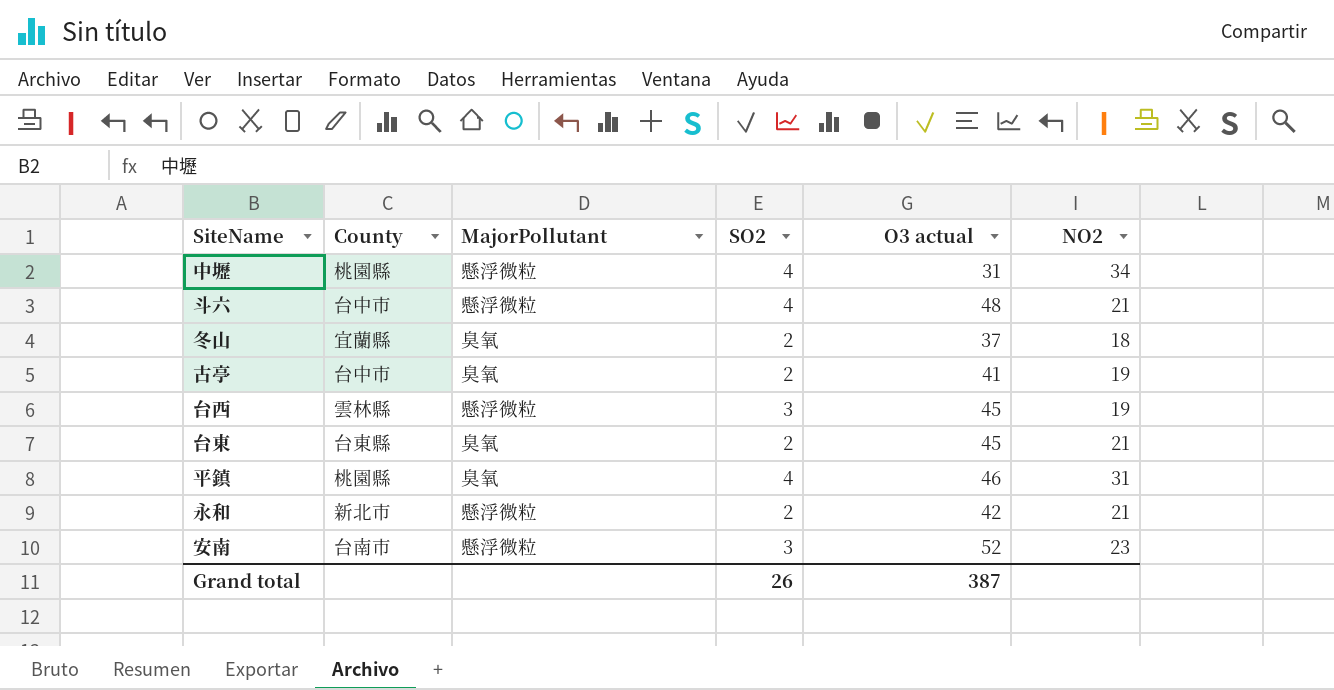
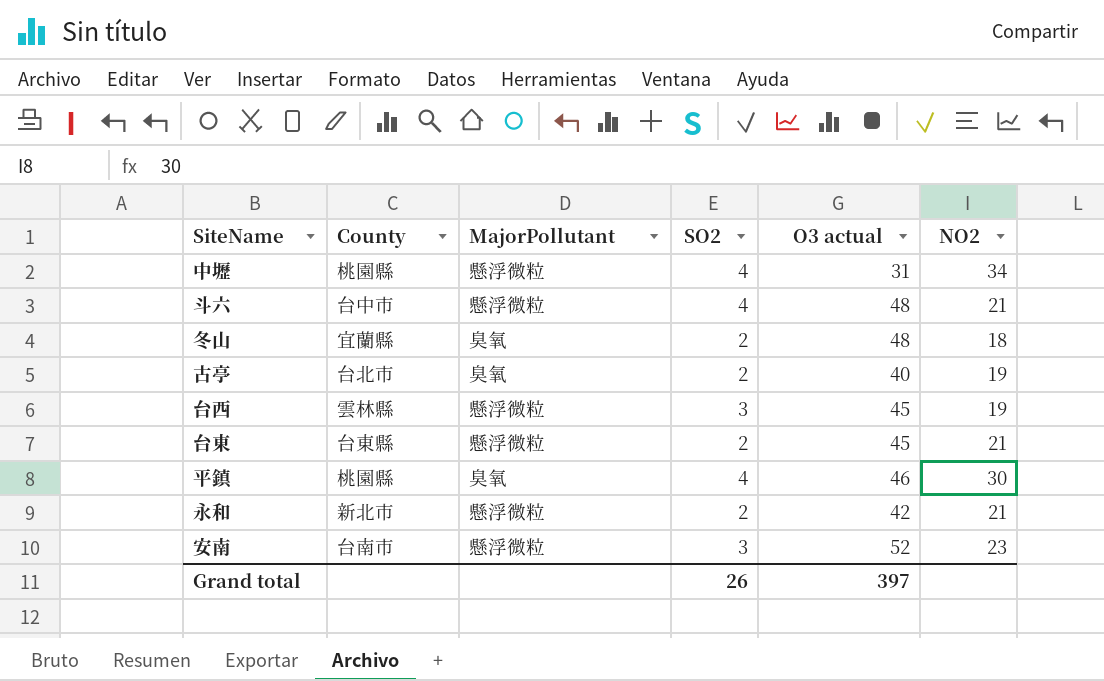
冬山 | O3 actual: 37 -> 48
古亭 | County: 台中市 -> 台北市
古亭 | O3 actual: 41 -> 40
台東 | MajorPollutant: 臭氧 -> 懸浮微粒
平鎮 | NO2: 31 -> 30
Grand total | O3 actual: 387 -> 397

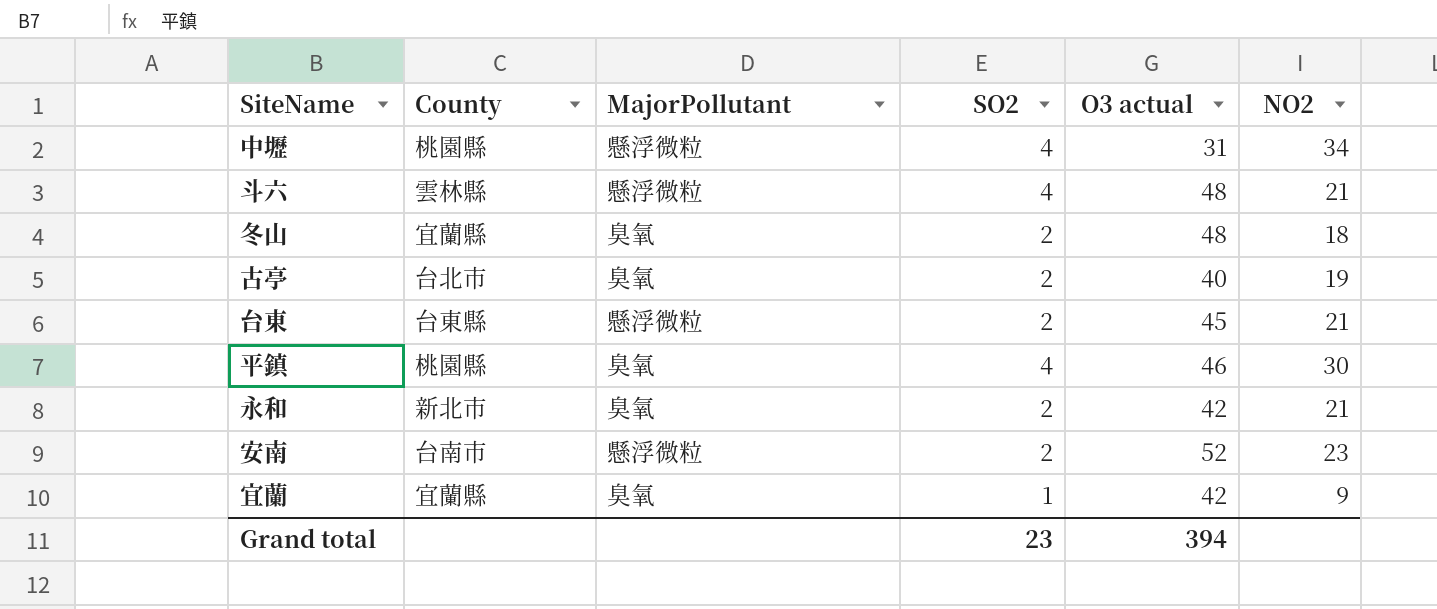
row 台西: 雲林縣 | 懸浮微粒 | 3 | 45 | 19 -> none
斗六 | County: 台中市 -> 雲林縣
永和 | MajorPollutant: 懸浮微粒 -> 臭氧
安南 | SO2: 3 -> 2
row 宜蘭: none -> 宜蘭縣 | 臭氧 | 1 | 42 | 9
Grand total | SO2: 26 -> 23
Grand total | O3 actual: 397 -> 394

